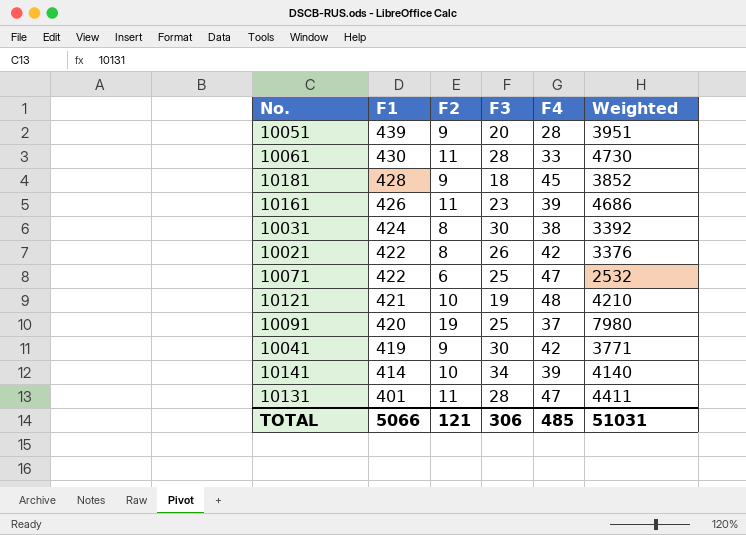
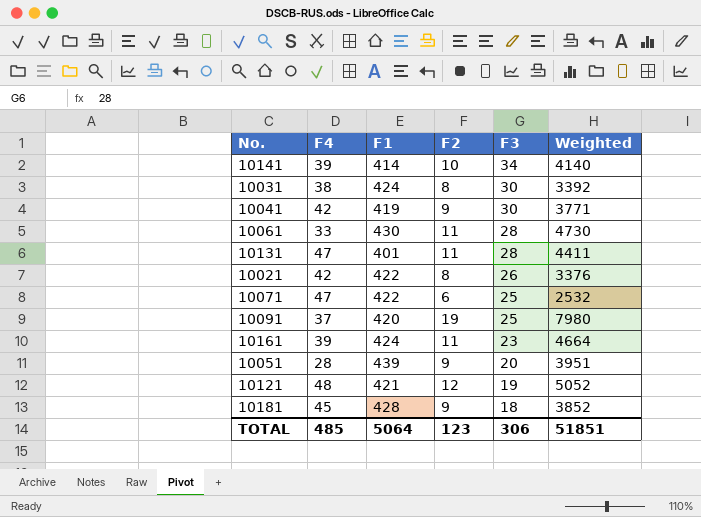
row order: F1 descending -> F3 descending
column F4 | position: 5 -> 2
10161 | F1: 426 -> 424
10161 | Weighted: 4686 -> 4664
10121 | F2: 10 -> 12
10121 | Weighted: 4210 -> 5052
TOTAL | F1: 5066 -> 5064
TOTAL | F2: 121 -> 123
TOTAL | Weighted: 51031 -> 51851

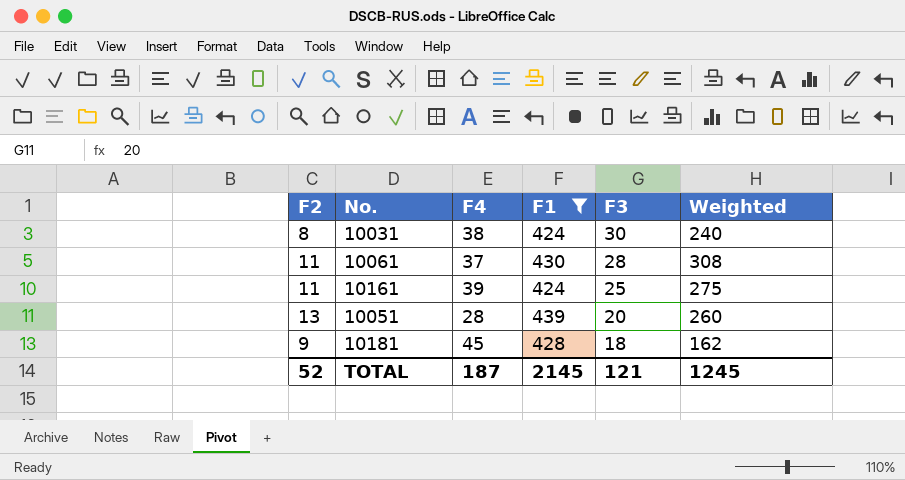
filter: none -> F1 >= 424
column F2 | position: 4 -> 1
column Weighted | formula: [F1] * [F2] -> [F2] * [F3]
10061 | F4: 33 -> 37
10161 | F3: 23 -> 25
10051 | F2: 9 -> 13
TOTAL | F2: 123 -> 52
TOTAL | F4: 485 -> 187
TOTAL | F1: 5064 -> 2145
TOTAL | F3: 306 -> 121
TOTAL | Weighted: 51851 -> 1245

